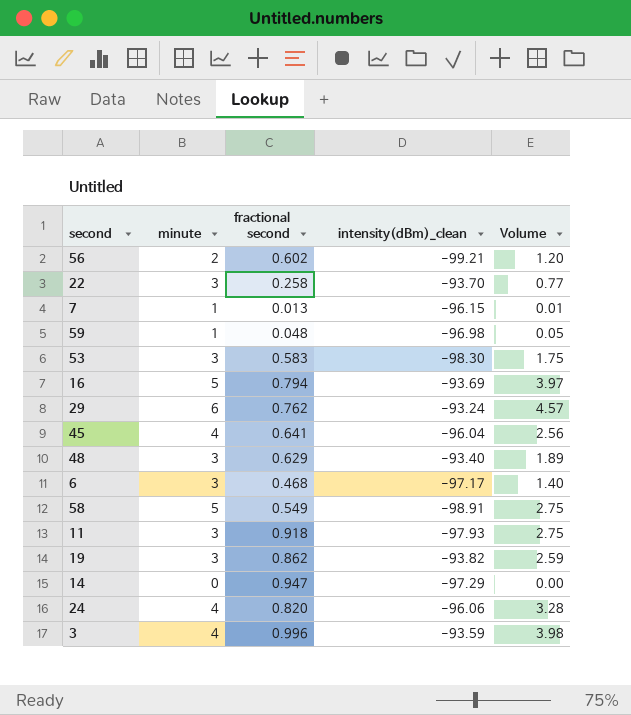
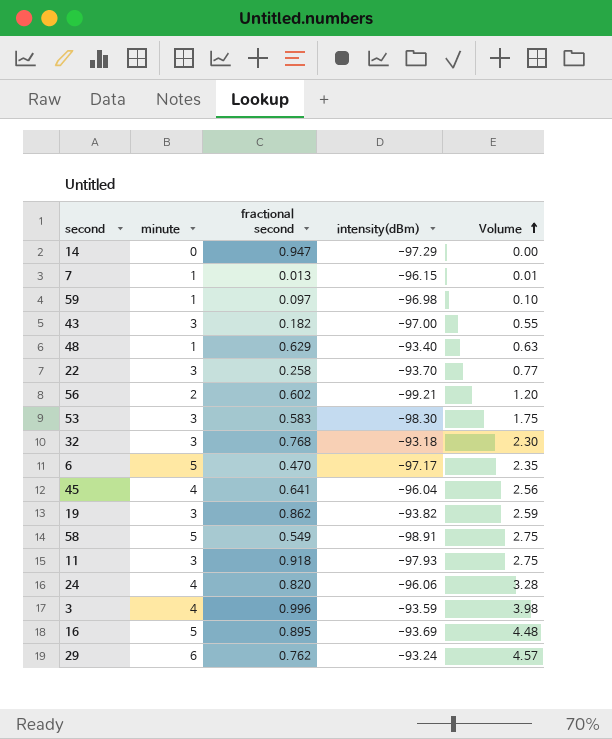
row order: none -> Volume ascending
column name: intensity(dBm)_clean -> intensity(dBm)
59 | fractional second: 0.048 -> 0.097
59 | Volume: 0.05 -> 0.10
row 43: none -> 3 | 0.182 | -97.00 | 0.55
48 | minute: 3 -> 1
48 | Volume: 1.89 -> 0.63
row 32: none -> 3 | 0.768 | -93.18 | 2.30
6 | minute: 3 -> 5
6 | fractional second: 0.468 -> 0.470
6 | Volume: 1.40 -> 2.35
16 | fractional second: 0.794 -> 0.895
16 | Volume: 3.97 -> 4.48

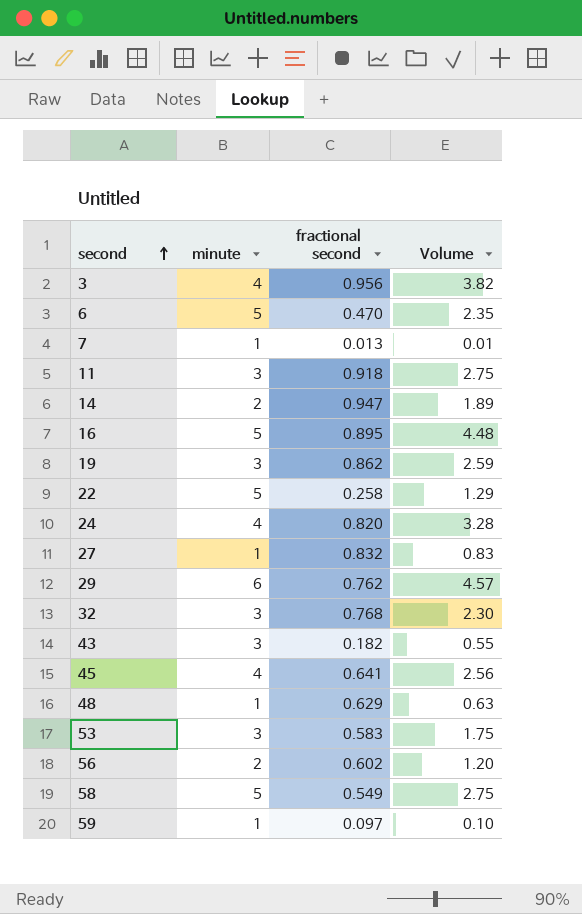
row order: Volume ascending -> second ascending
column intensity(dBm) | position: 4 -> none
3 | fractional second: 0.996 -> 0.956
3 | Volume: 3.98 -> 3.82
14 | minute: 0 -> 2
14 | Volume: 0.00 -> 1.89
22 | minute: 3 -> 5
22 | Volume: 0.77 -> 1.29
row 27: none -> 1 | 0.832 | 0.83

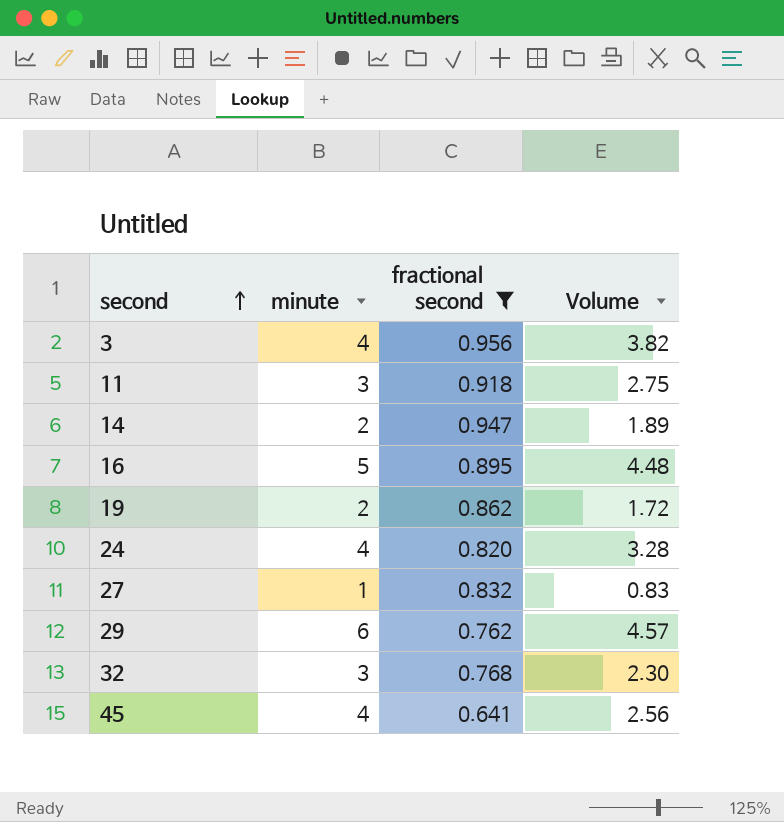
filter: none -> fractional second >= 0.641
19 | minute: 3 -> 2
19 | Volume: 2.59 -> 1.72

